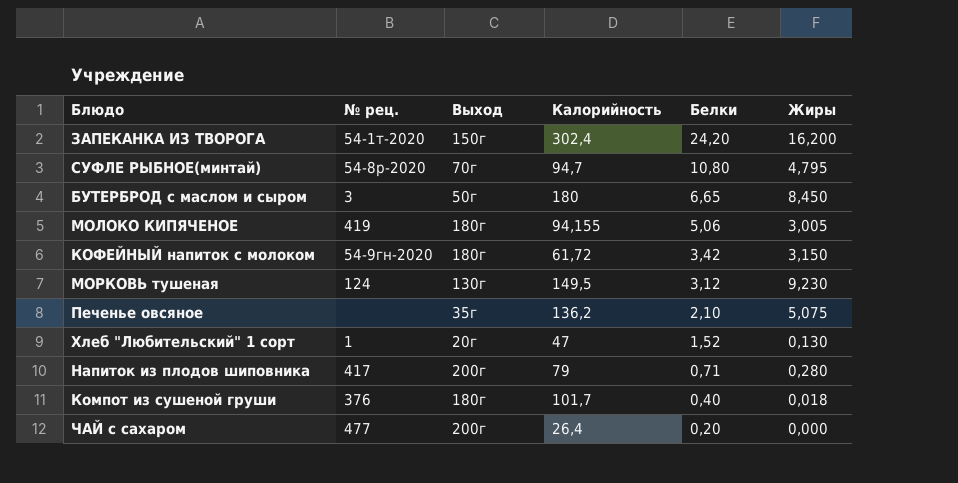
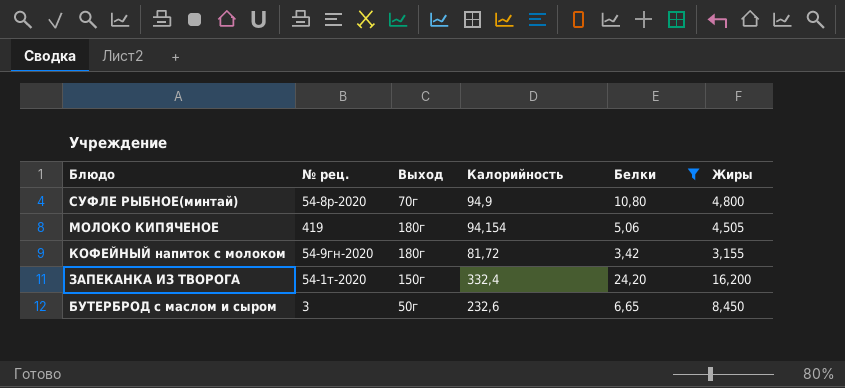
filter: none -> Белки >= 3,42
row order: Белки descending -> Блюдо descending
СУФЛЕ РЫБНОЕ(минтай) | Калорийность: 94,7 -> 94,9
СУФЛЕ РЫБНОЕ(минтай) | Жиры: 4,795 -> 4,800
МОЛОКО КИПЯЧЕНОЕ | Калорийность: 94,155 -> 94,154
МОЛОКО КИПЯЧЕНОЕ | Жиры: 3,005 -> 4,505
КОФЕЙНЫЙ напиток с молоком | Калорийность: 61,72 -> 81,72
КОФЕЙНЫЙ напиток с молоком | Жиры: 3,150 -> 3,155
ЗАПЕКАНКА ИЗ ТВОРОГА | Калорийность: 302,4 -> 332,4
БУТЕРБРОД с маслом и сыром | Калорийность: 180 -> 232,6

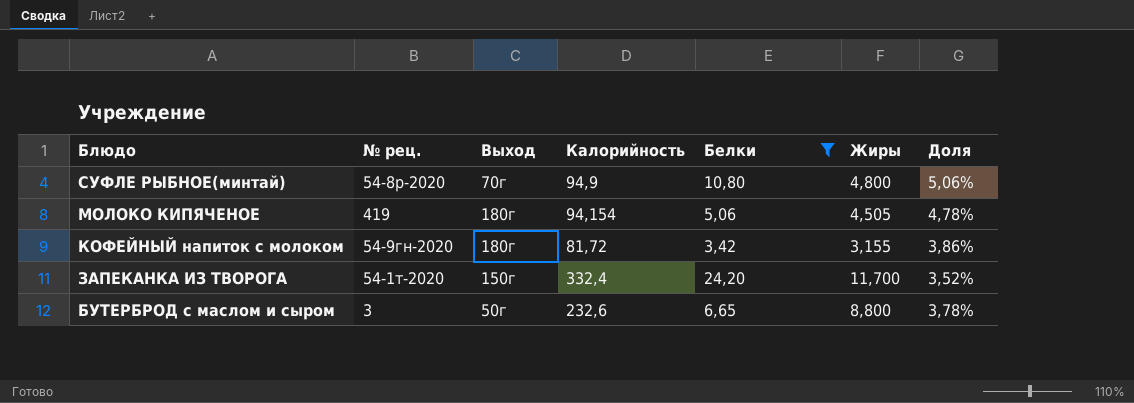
column Доля | formula: none -> [Жиры] / [Калорийность]
ЗАПЕКАНКА ИЗ ТВОРОГА | Жиры: 16,200 -> 11,700
БУТЕРБРОД с маслом и сыром | Жиры: 8,450 -> 8,800

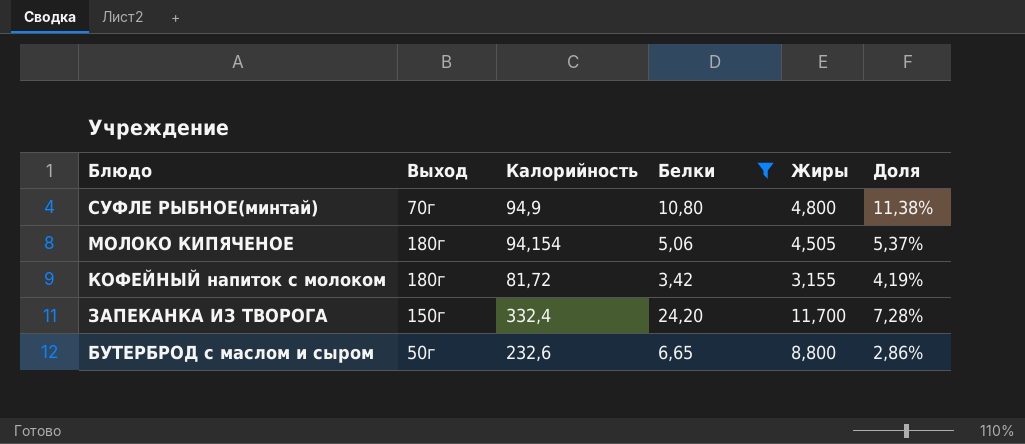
column № рец. | position: 2 -> none
column Доля | formula: [Жиры] / [Калорийность] -> [Белки] / [Калорийность]

